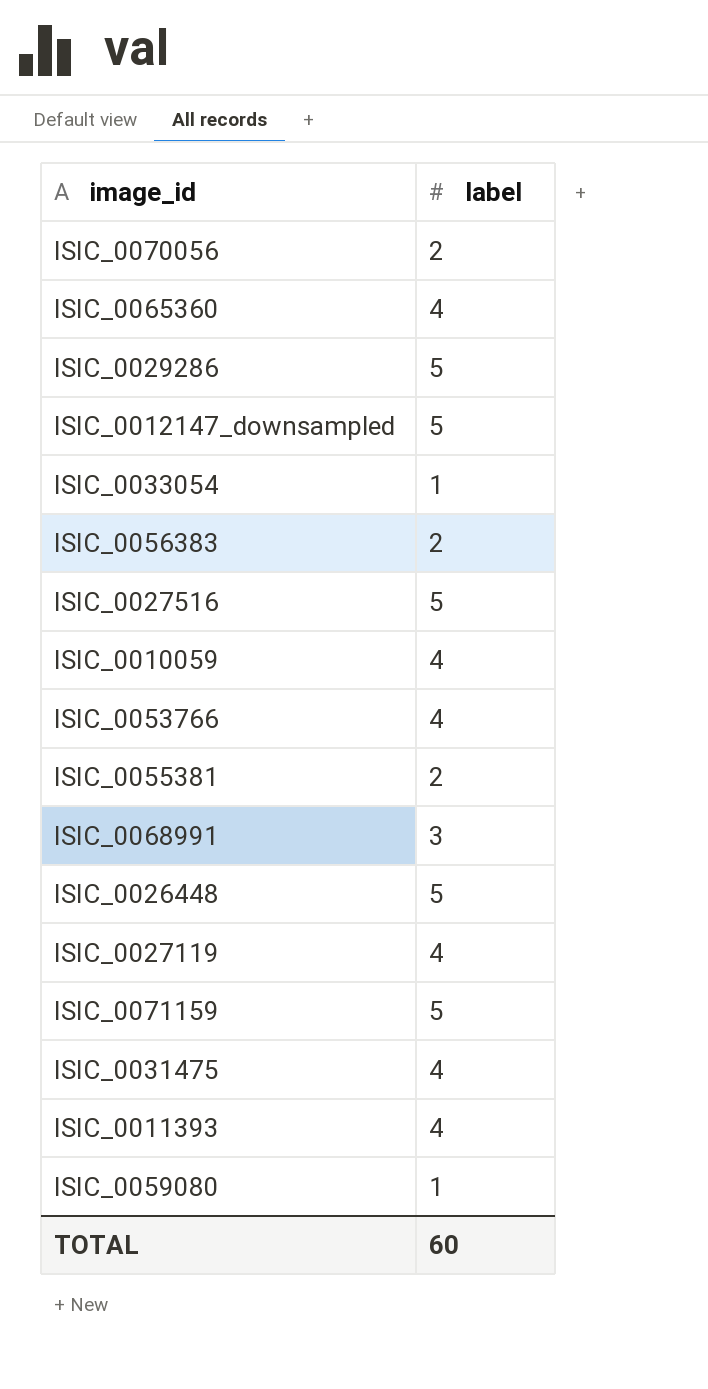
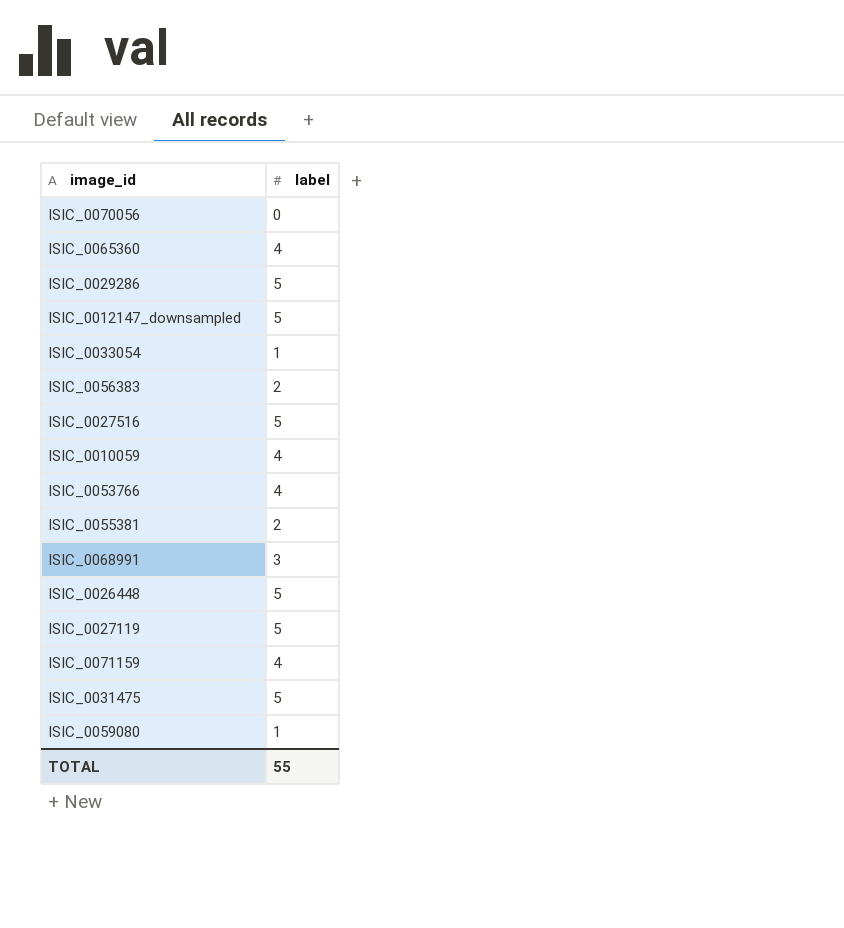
row ISIC_0011393: 4 -> none
ISIC_0070056 | label: 2 -> 0
ISIC_0027119 | label: 4 -> 5
ISIC_0071159 | label: 5 -> 4
ISIC_0031475 | label: 4 -> 5
TOTAL | label: 60 -> 55

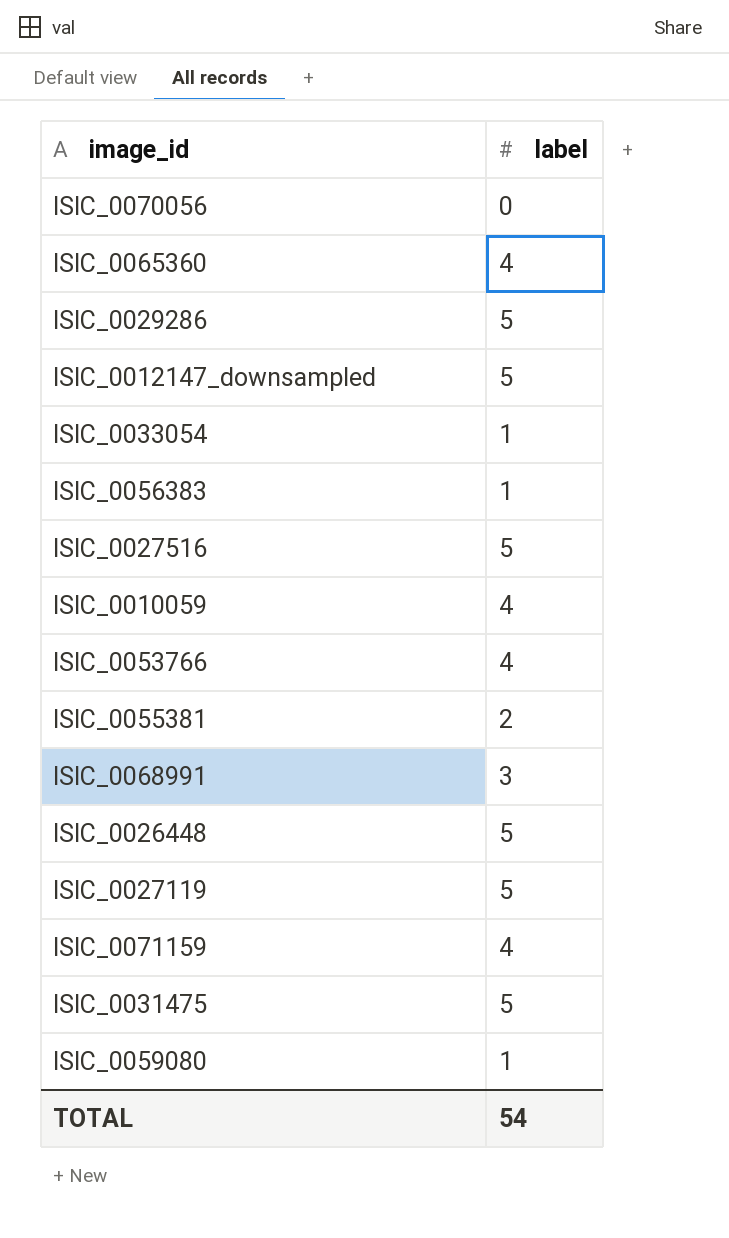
ISIC_0056383 | label: 2 -> 1
TOTAL | label: 55 -> 54

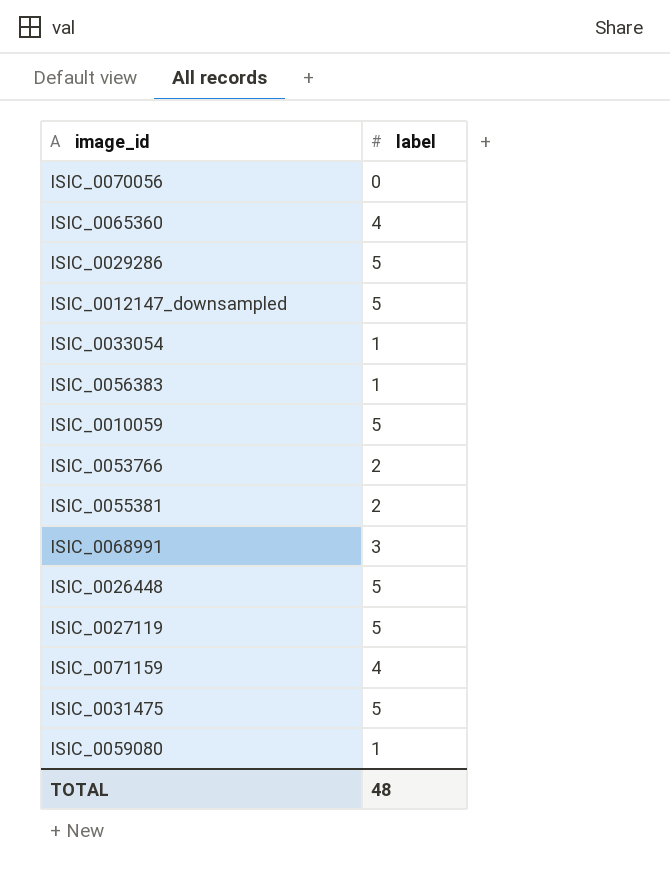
row ISIC_0027516: 5 -> none
ISIC_0010059 | label: 4 -> 5
ISIC_0053766 | label: 4 -> 2
TOTAL | label: 54 -> 48

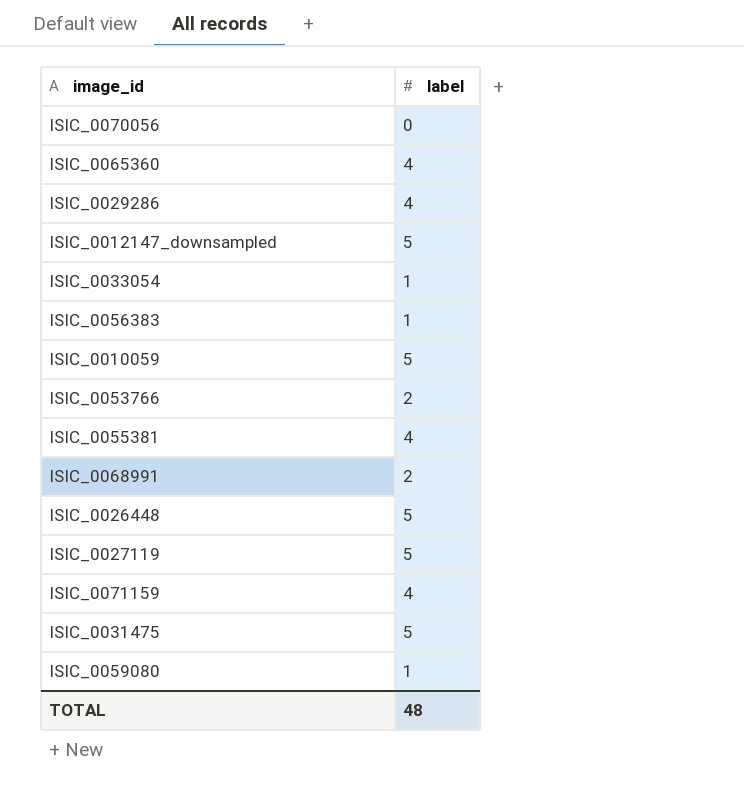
ISIC_0029286 | label: 5 -> 4
ISIC_0055381 | label: 2 -> 4
ISIC_0068991 | label: 3 -> 2

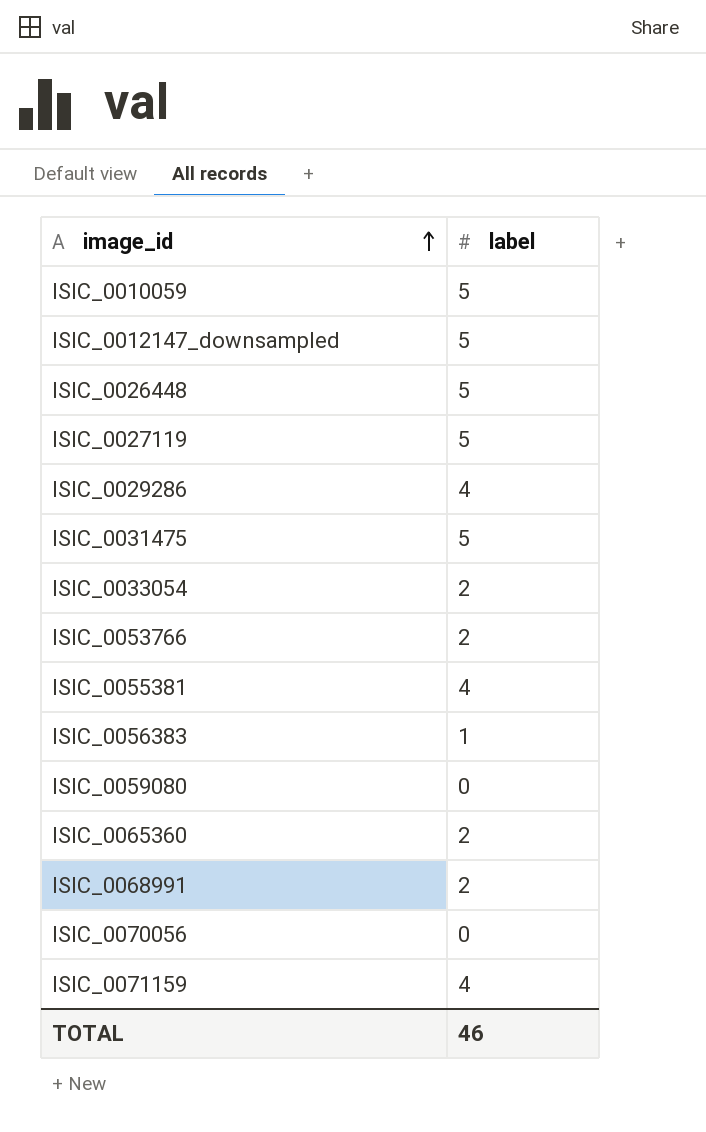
row order: none -> image_id ascending
ISIC_0033054 | label: 1 -> 2
ISIC_0059080 | label: 1 -> 0
ISIC_0065360 | label: 4 -> 2
TOTAL | label: 48 -> 46

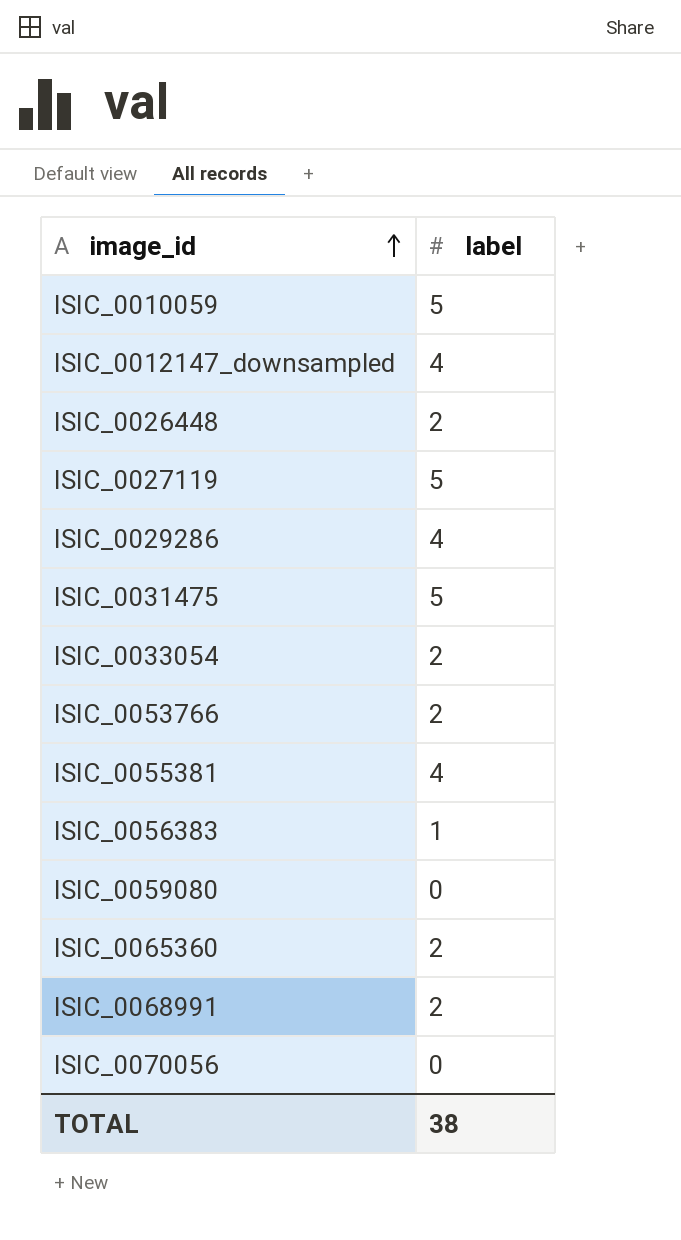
row ISIC_0071159: 4 -> none
ISIC_0012147_downsampled | label: 5 -> 4
ISIC_0026448 | label: 5 -> 2
TOTAL | label: 46 -> 38

